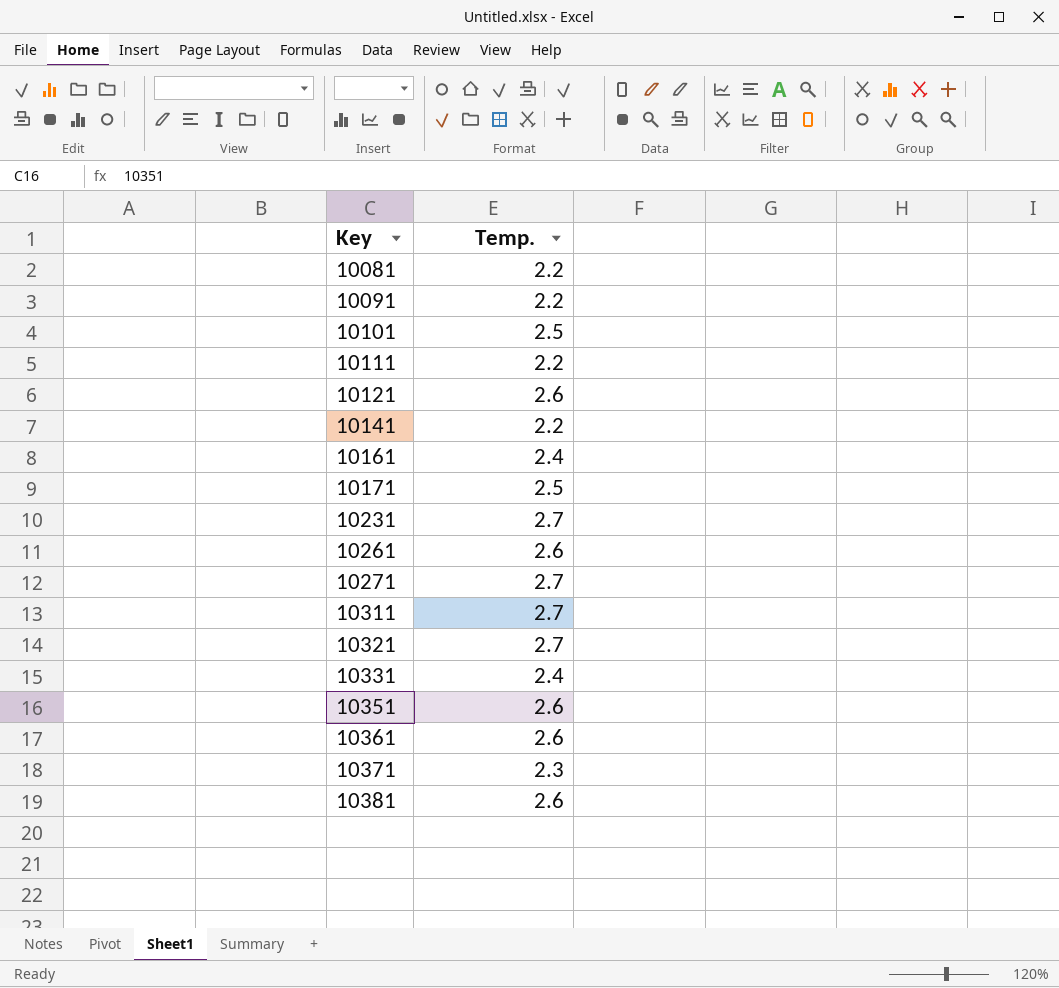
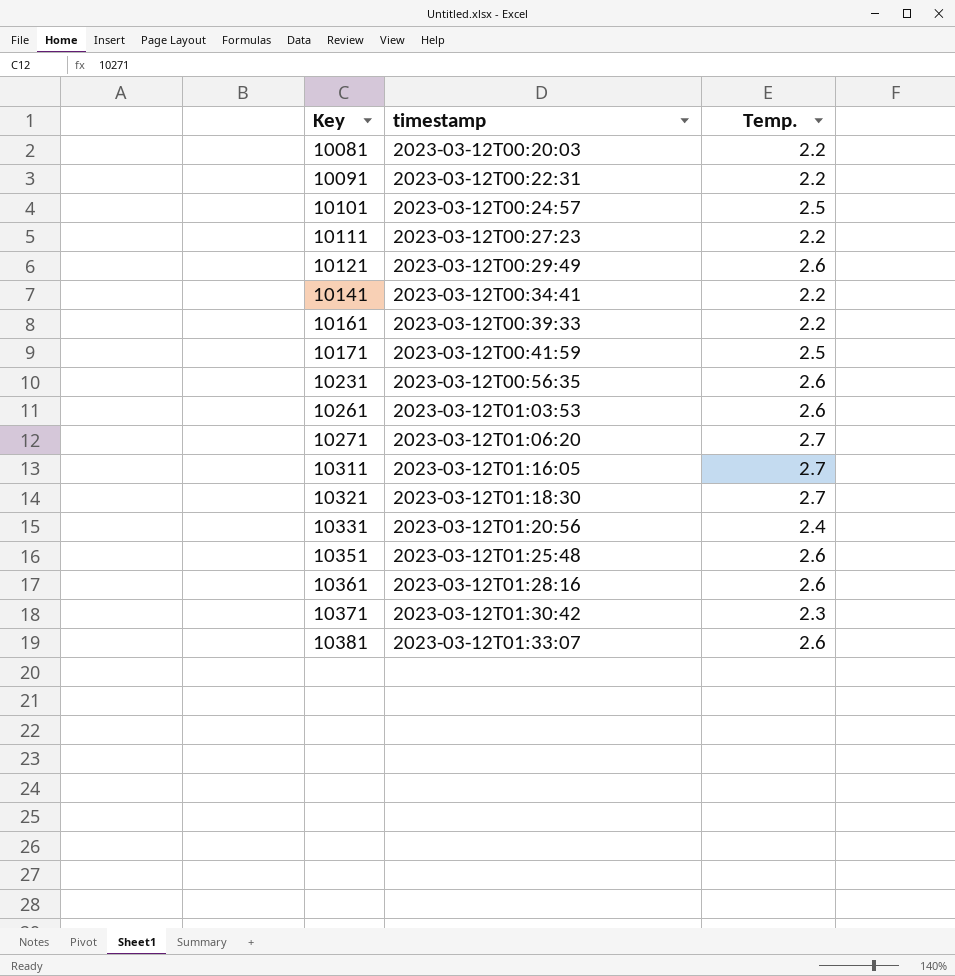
column timestamp | position: none -> 2
10161 | Temp.: 2.4 -> 2.2
10231 | Temp.: 2.7 -> 2.6

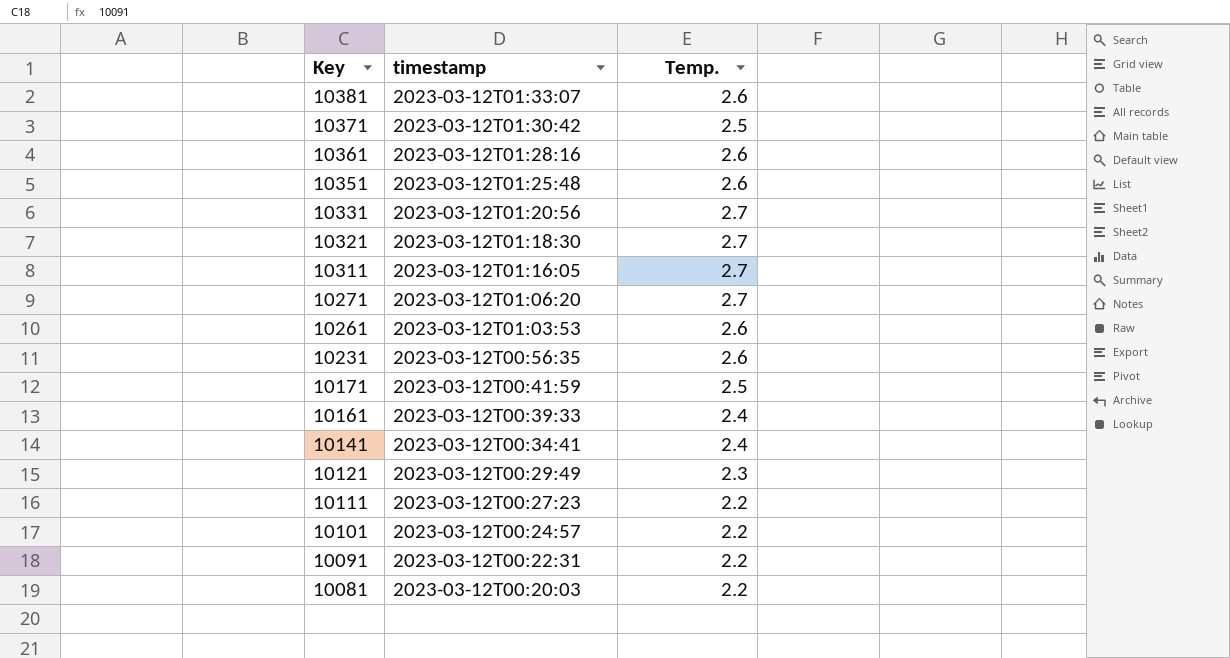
row order: Key ascending -> Key descending
10371 | Temp.: 2.3 -> 2.5
10331 | Temp.: 2.4 -> 2.7
10161 | Temp.: 2.2 -> 2.4
10141 | Temp.: 2.2 -> 2.4
10121 | Temp.: 2.6 -> 2.3
10101 | Temp.: 2.5 -> 2.2

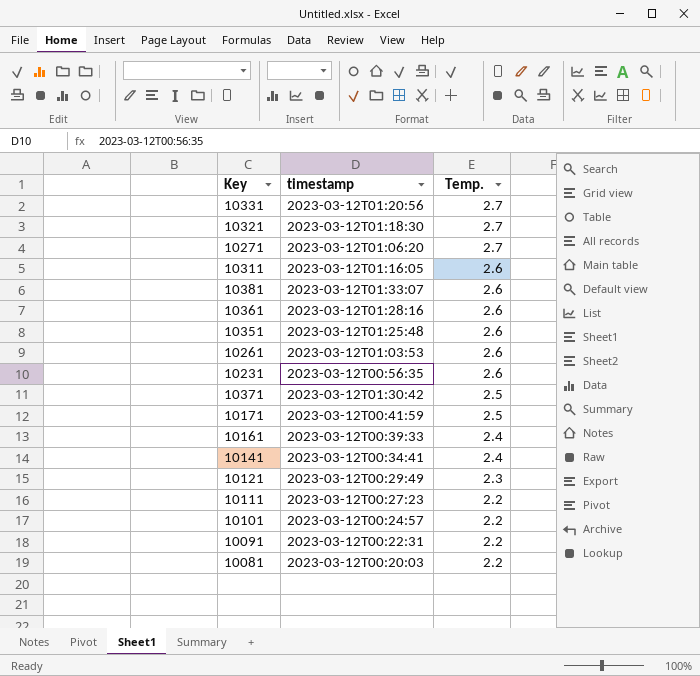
row order: Key descending -> Temp. descending
10311 | Temp.: 2.7 -> 2.6

